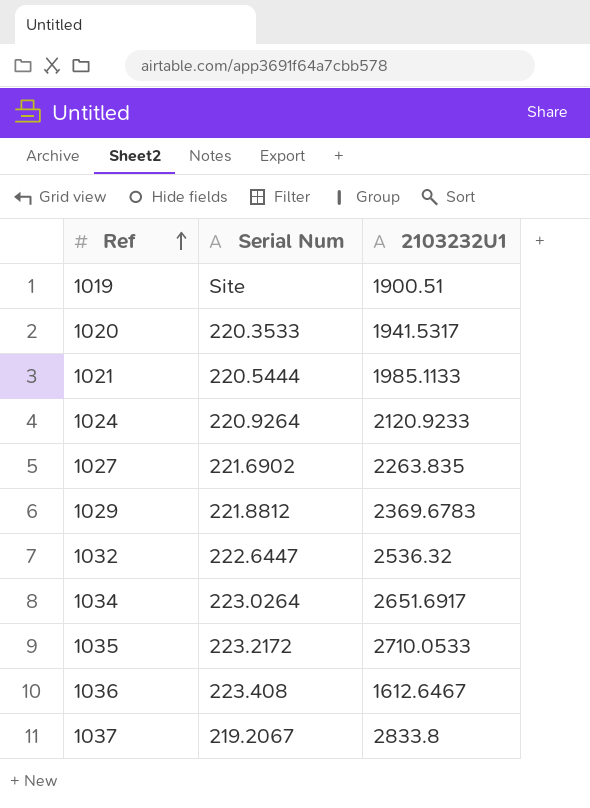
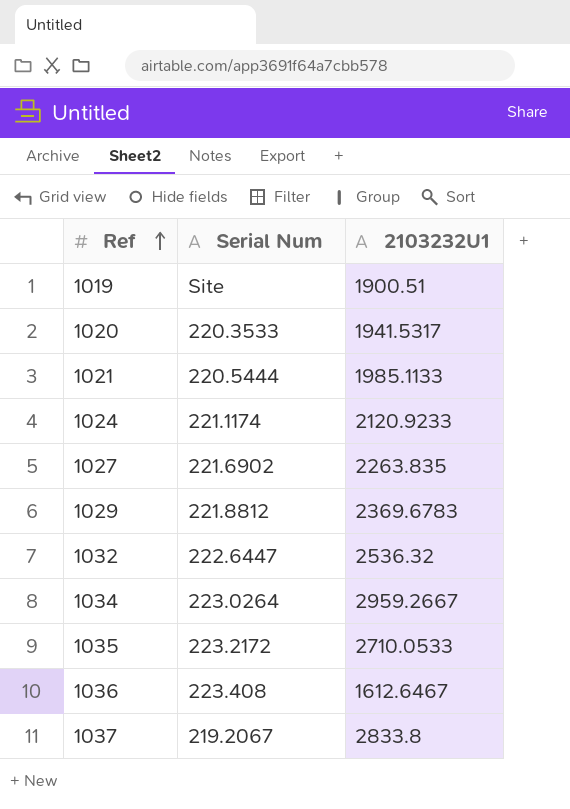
1024 | Serial Num: 220.9264 -> 221.1174
1034 | 2103232U1: 2651.6917 -> 2959.2667

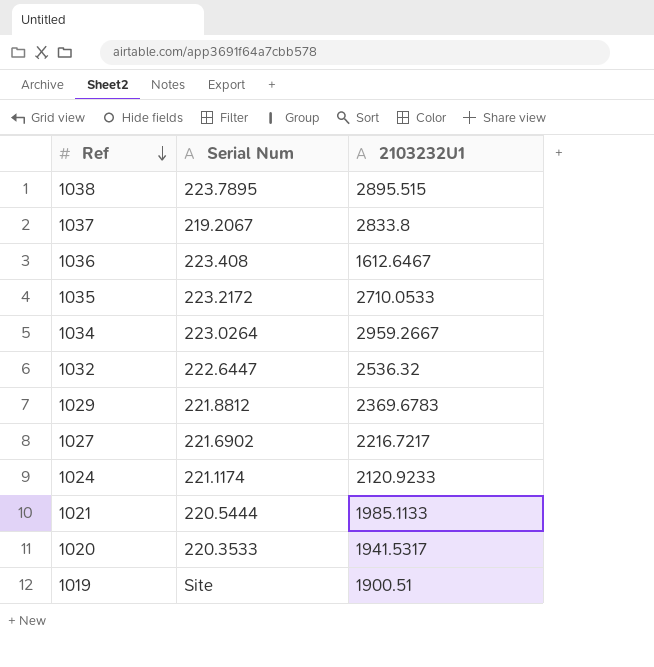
row order: Ref ascending -> Ref descending
row 1038: none -> 223.7895 | 2895.515
1027 | 2103232U1: 2263.835 -> 2216.7217

